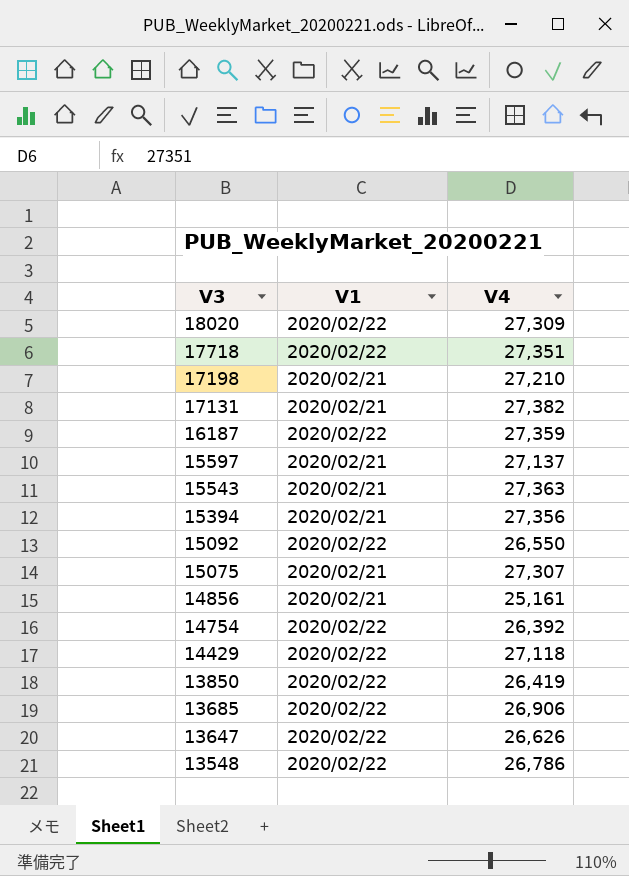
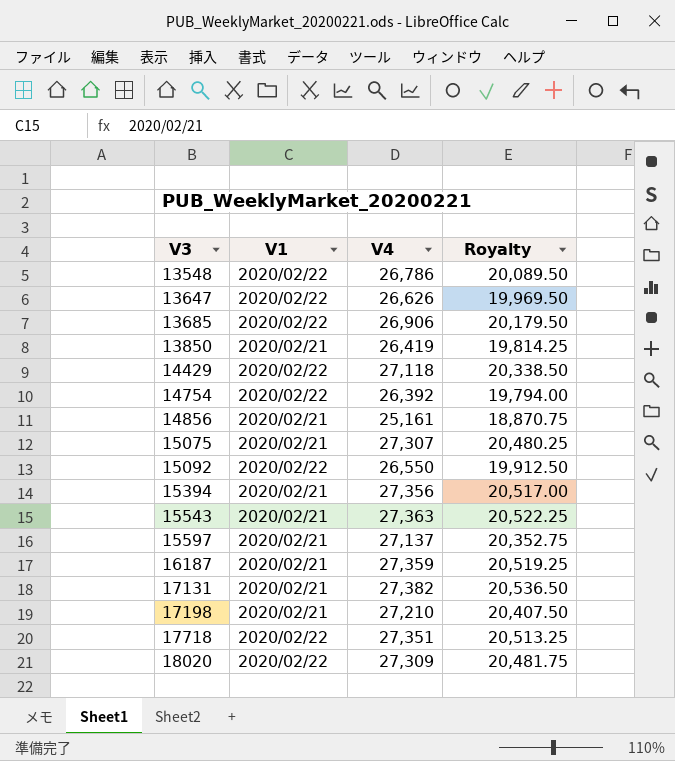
row order: V3 descending -> V3 ascending
column Royalty | formula: none -> [V4] * 0.75
13850 | V1: 2020/02/22 -> 2020/02/21
16187 | V1: 2020/02/22 -> 2020/02/21

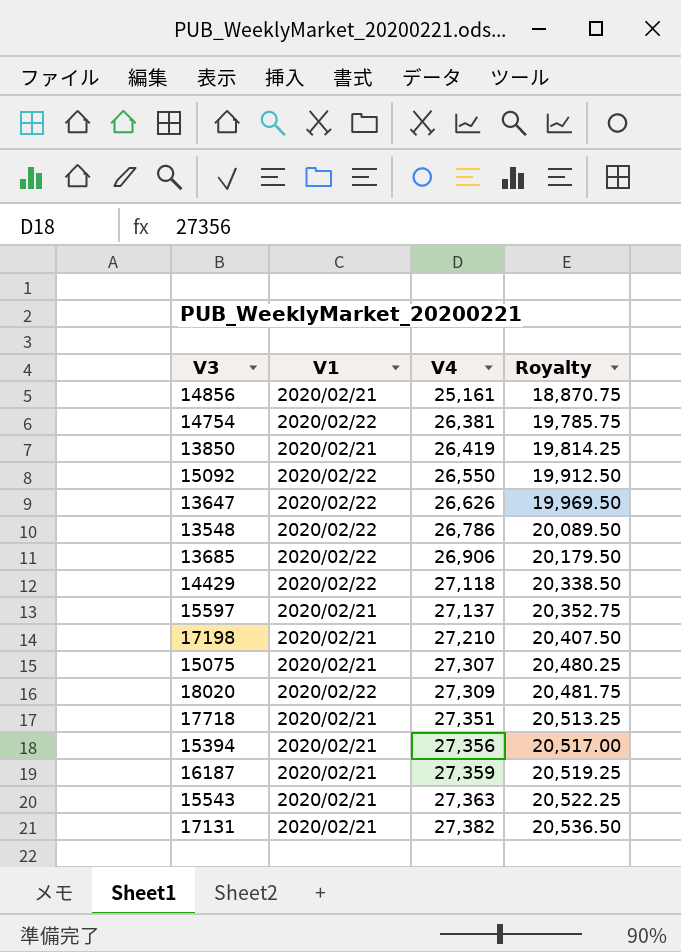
row order: V3 ascending -> V4 ascending
14754 | V4: 26,392 -> 26,381
14754 | Royalty: 19,794.00 -> 19,785.75
17718 | V1: 2020/02/22 -> 2020/02/21

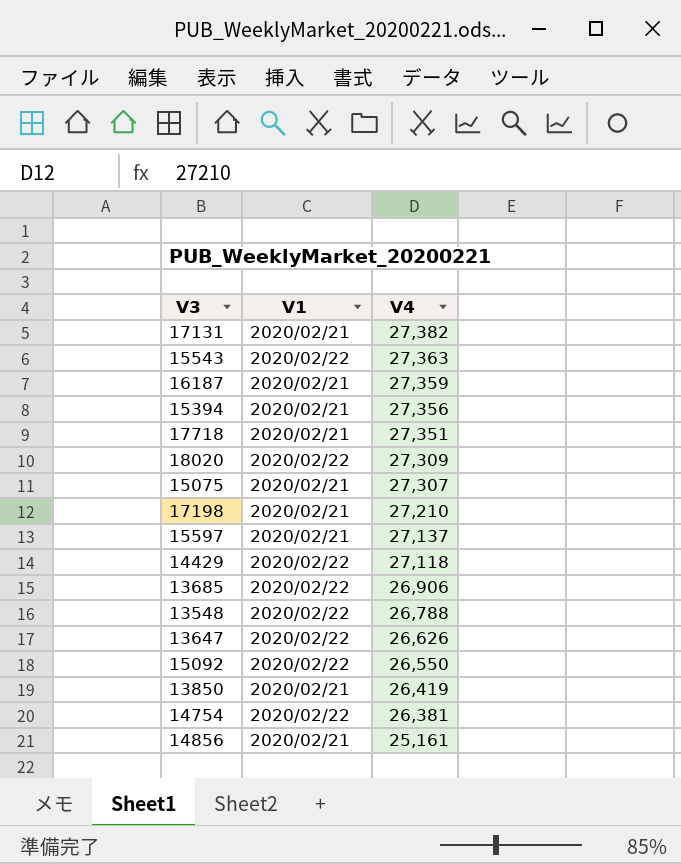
row order: V4 ascending -> V4 descending
column Royalty | formula: [V4] * 0.75 -> none
15543 | V1: 2020/02/21 -> 2020/02/22
13548 | V4: 26,786 -> 26,788

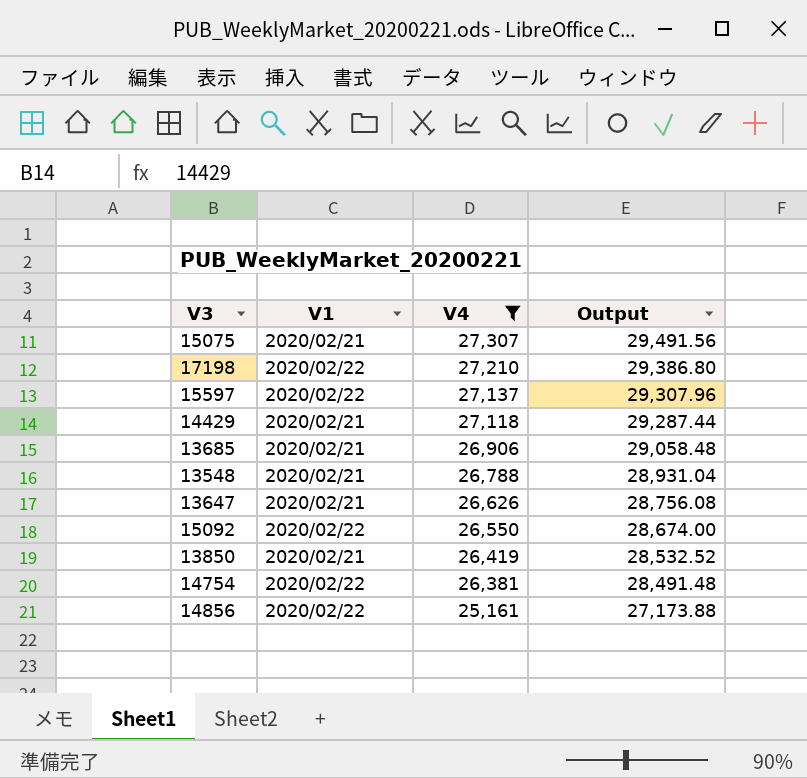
filter: none -> V4 <= 27,307
column Output | formula: none -> [V4] * 1.08
17198 | V1: 2020/02/21 -> 2020/02/22
15597 | V1: 2020/02/21 -> 2020/02/22
14429 | V1: 2020/02/22 -> 2020/02/21
13685 | V1: 2020/02/22 -> 2020/02/21
13548 | V1: 2020/02/22 -> 2020/02/21
13647 | V1: 2020/02/22 -> 2020/02/21
14856 | V1: 2020/02/21 -> 2020/02/22

